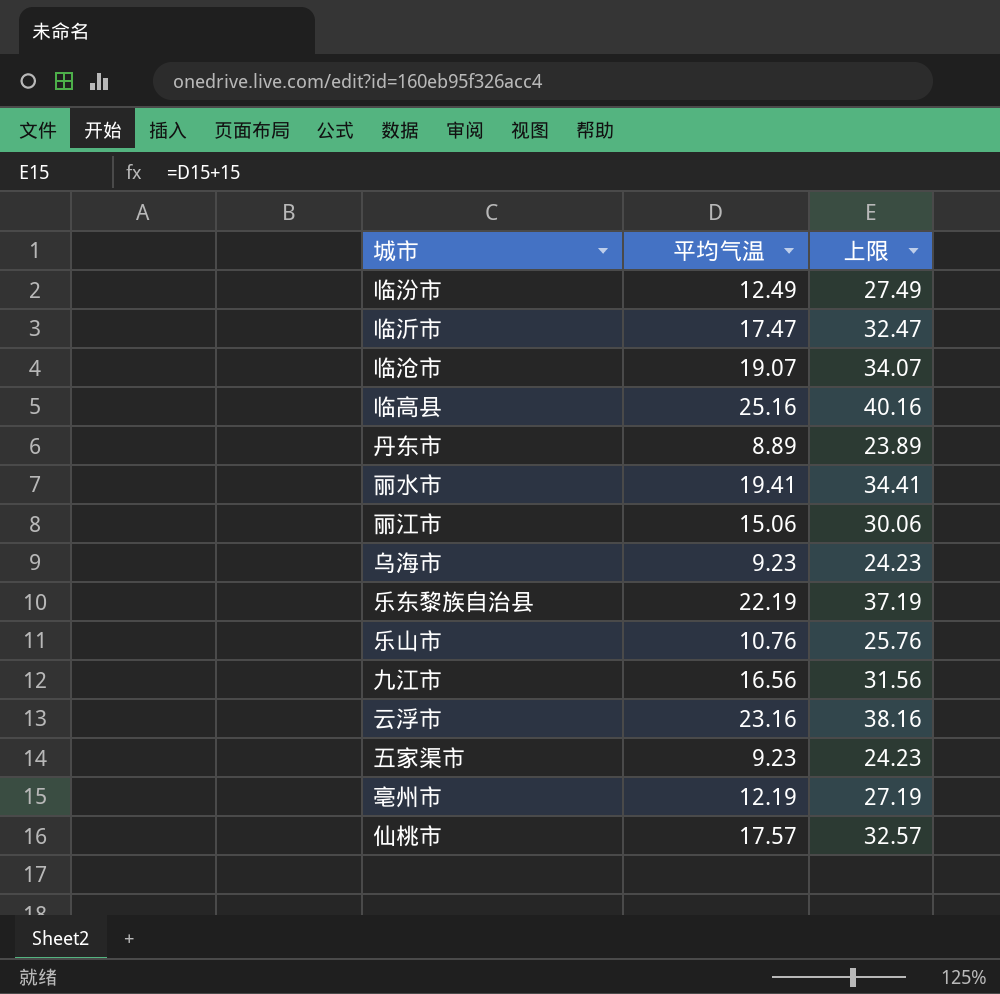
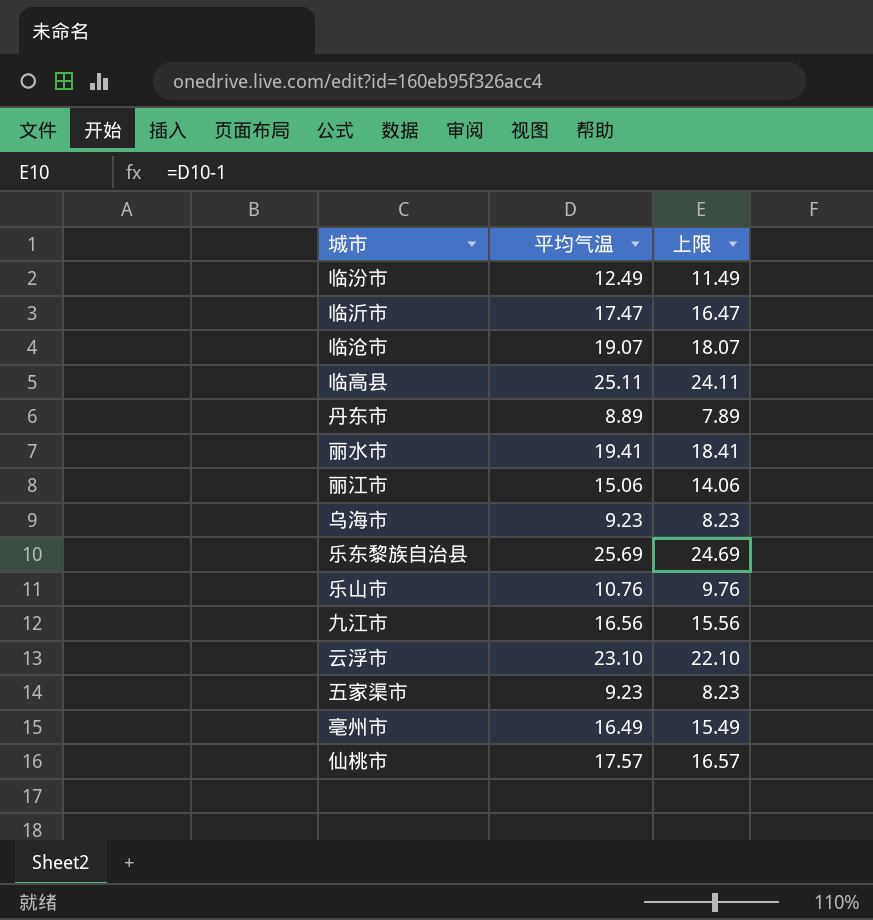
column 上限 | formula: [平均气温] + 15 -> [平均气温] - 1
临高县 | 平均气温: 25.16 -> 25.11
乐东黎族自治县 | 平均气温: 22.19 -> 25.69
云浮市 | 平均气温: 23.16 -> 23.10
亳州市 | 平均气温: 12.19 -> 16.49

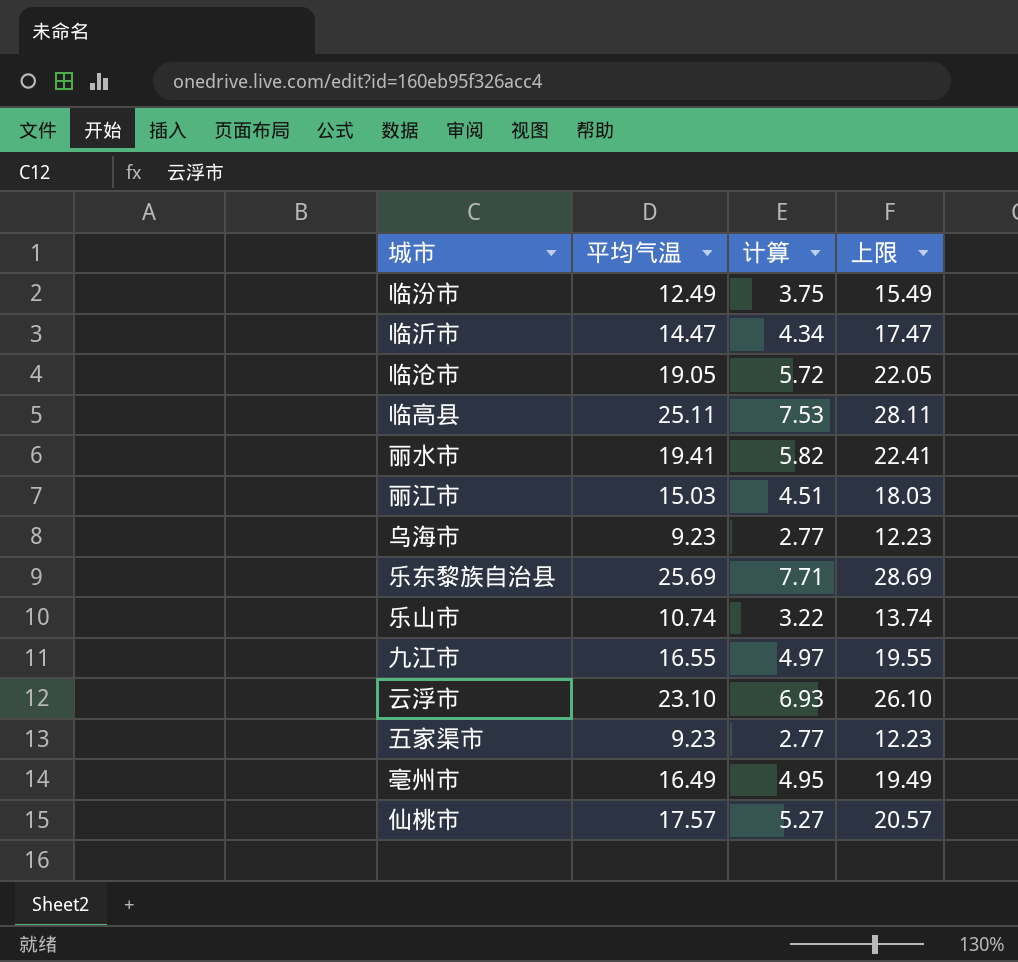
column 计算 | formula: none -> [平均气温] * 0.3
column 上限 | formula: [平均气温] - 1 -> [平均气温] + 3
row 丹东市: 8.89 | 7.89 -> none
临沂市 | 平均气温: 17.47 -> 14.47
临沧市 | 平均气温: 19.07 -> 19.05
丽江市 | 平均气温: 15.06 -> 15.03
乐山市 | 平均气温: 10.76 -> 10.74
九江市 | 平均气温: 16.56 -> 16.55

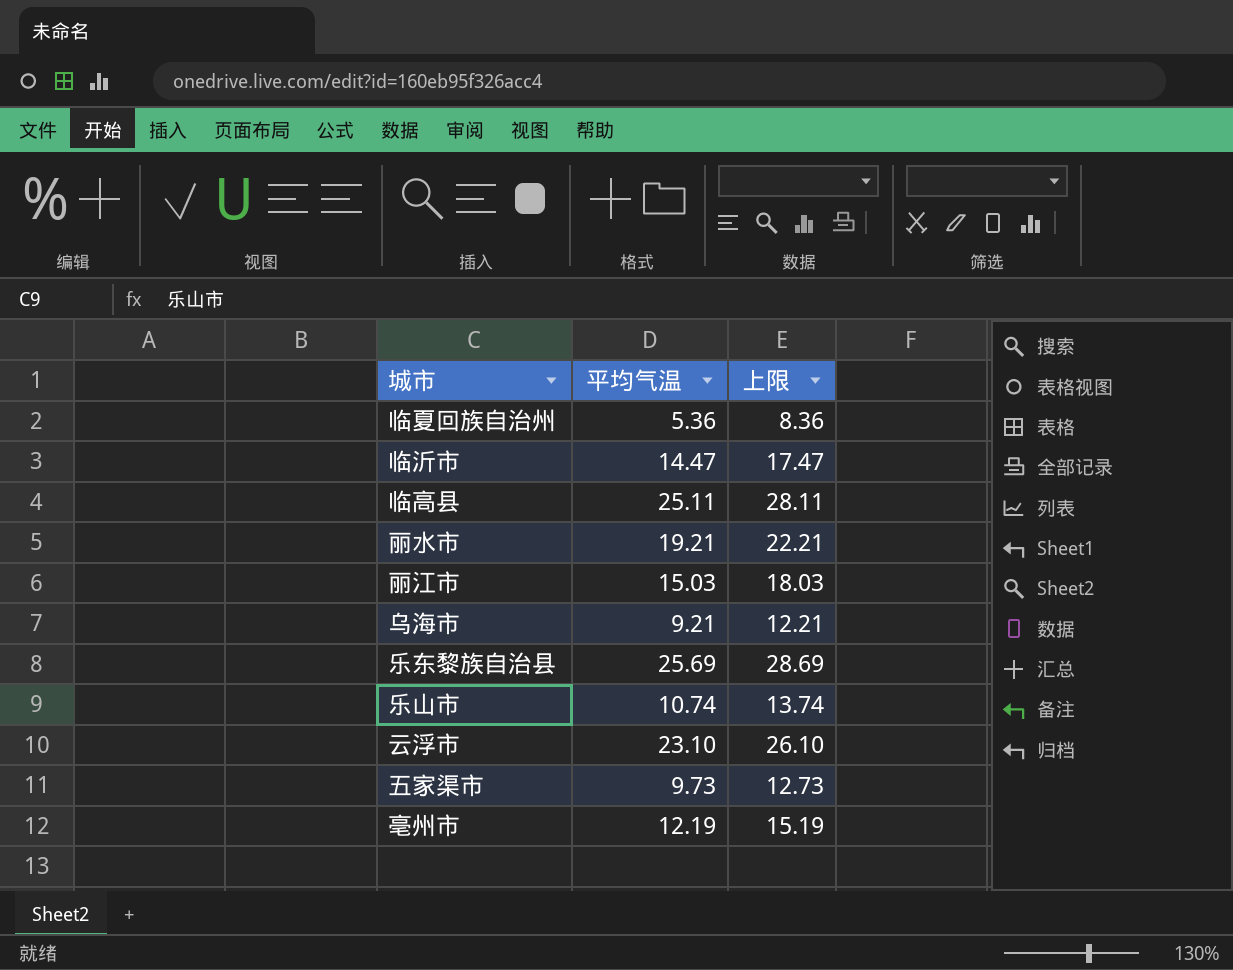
column 计算 | formula: [平均气温] * 0.3 -> none
row 临汾市: 12.49 | 3.75 | 15.49 -> none
row 临沧市: 19.05 | 5.72 | 22.05 -> none
row 九江市: 16.55 | 4.97 | 19.55 -> none
row 仙桃市: 17.57 | 5.27 | 20.57 -> none
row 临夏回族自治州: none -> 5.36 | 8.36
丽水市 | 平均气温: 19.41 -> 19.21
丽水市 | 上限: 22.41 -> 22.21
乌海市 | 平均气温: 9.23 -> 9.21
乌海市 | 上限: 12.23 -> 12.21
五家渠市 | 平均气温: 9.23 -> 9.73
五家渠市 | 上限: 12.23 -> 12.73
亳州市 | 平均气温: 16.49 -> 12.19
亳州市 | 上限: 19.49 -> 15.19

